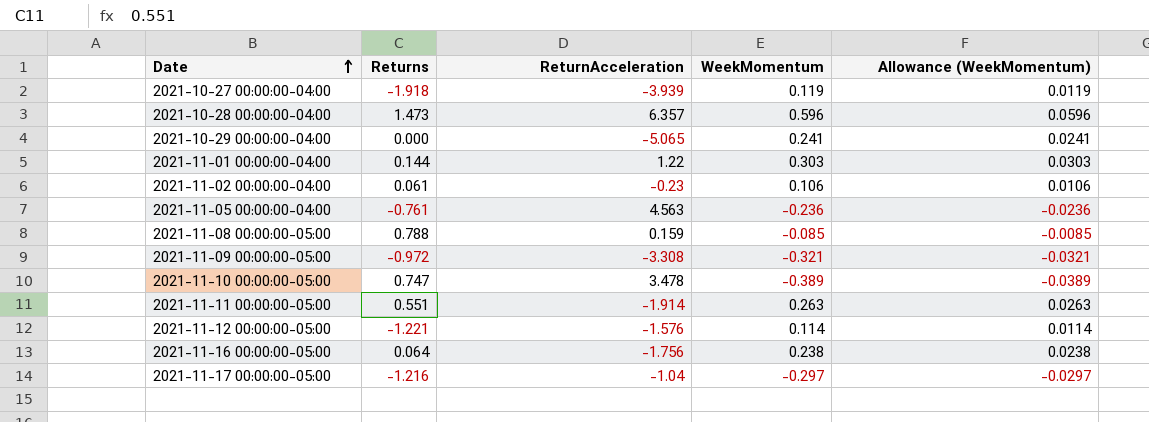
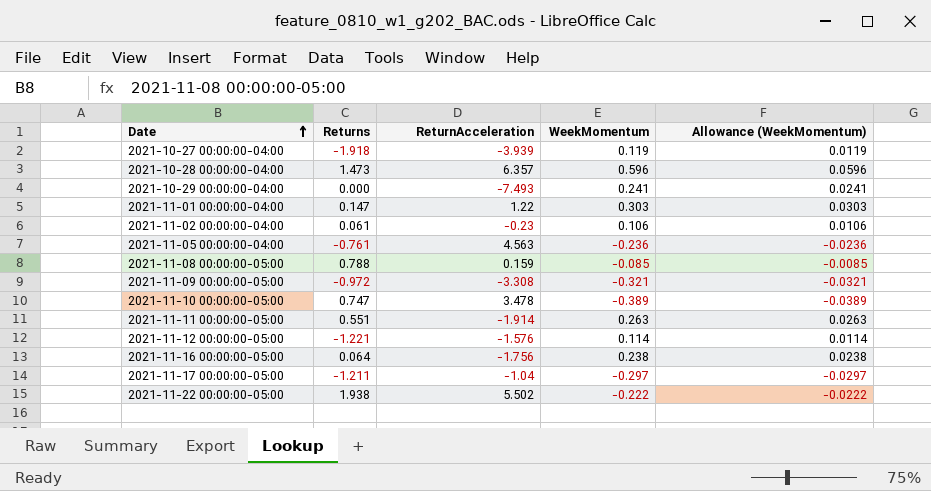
2021-10-29 00:00:00-04:00 | ReturnAcceleration: -5.065 -> -7.493
2021-11-01 00:00:00-04:00 | Returns: 0.144 -> 0.147
2021-11-17 00:00:00-05:00 | Returns: -1.216 -> -1.211
row 2021-11-22 00:00:00-05:00: none -> 1.938 | 5.502 | -0.222 | -0.0222

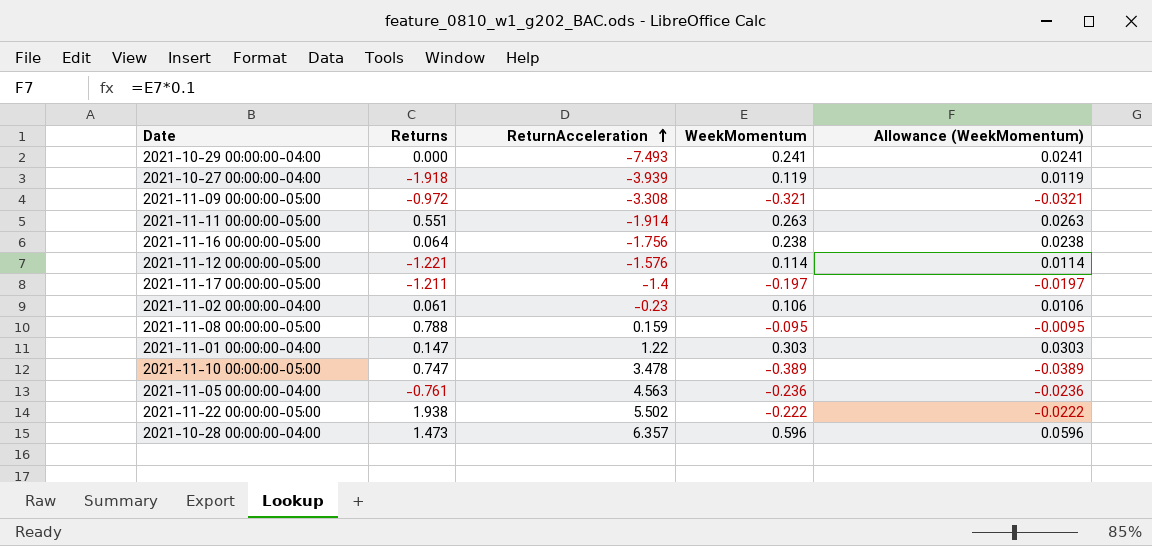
row order: Date ascending -> ReturnAcceleration ascending
2021-11-17 00:00:00-05:00 | ReturnAcceleration: -1.04 -> -1.4
2021-11-17 00:00:00-05:00 | WeekMomentum: -0.297 -> -0.197
2021-11-17 00:00:00-05:00 | Allowance (WeekMomentum): -0.0297 -> -0.0197
2021-11-08 00:00:00-05:00 | WeekMomentum: -0.085 -> -0.095
2021-11-08 00:00:00-05:00 | Allowance (WeekMomentum): -0.0085 -> -0.0095

